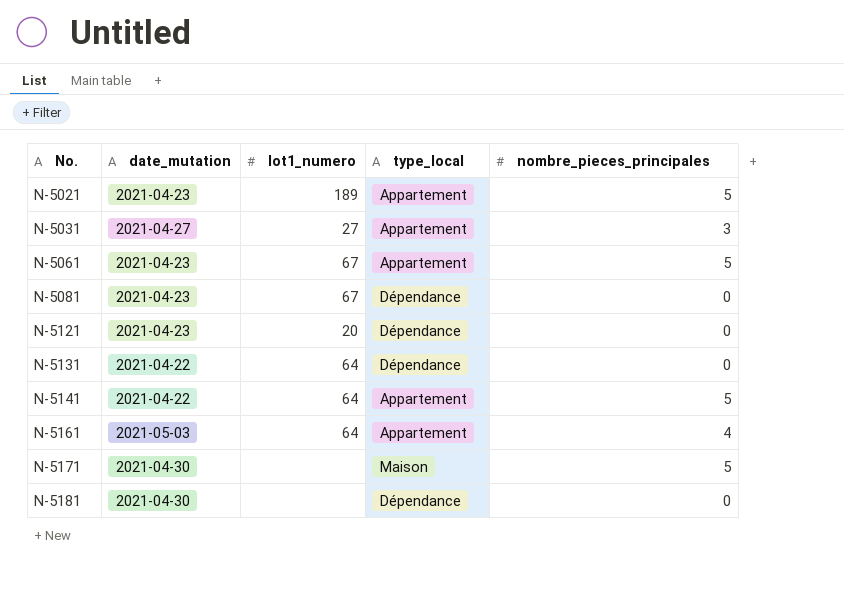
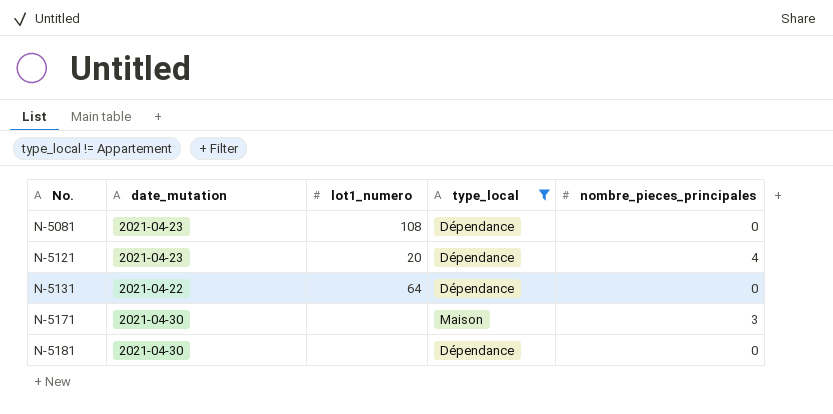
filter: none -> type_local != Appartement
N-5081 | lot1_numero: 67 -> 108
N-5121 | nombre_pieces_principales: 0 -> 4
N-5171 | nombre_pieces_principales: 5 -> 3

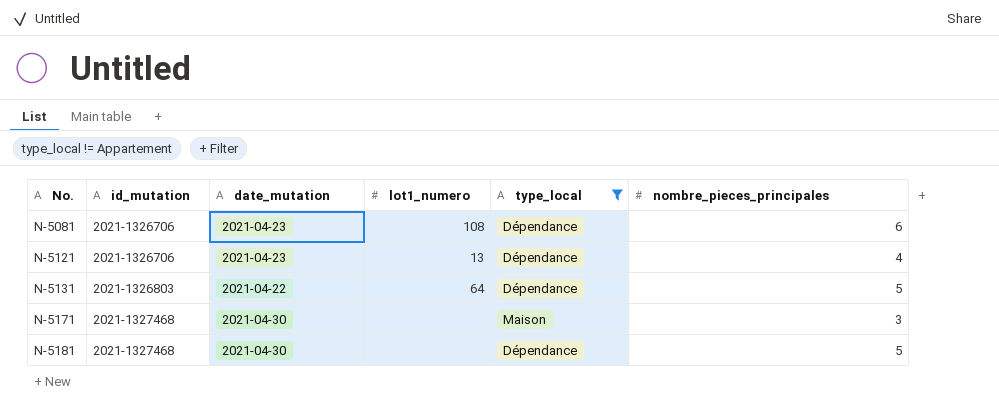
column id_mutation | position: none -> 2
N-5081 | nombre_pieces_principales: 0 -> 6
N-5121 | lot1_numero: 20 -> 13
N-5131 | nombre_pieces_principales: 0 -> 5
N-5181 | nombre_pieces_principales: 0 -> 5

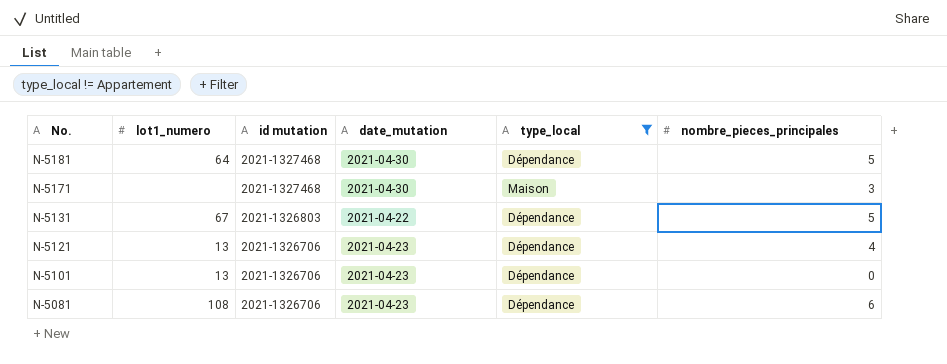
row order: No. ascending -> No. descending
column lot1_numero | position: 4 -> 2
column name: id_mutation -> id mutation
N-5181 | lot1_numero: none -> 64
N-5131 | lot1_numero: 64 -> 67
row N-5101: none -> 13 | 2021-1326706 | 2021-04-23 | Dépendance | 0

